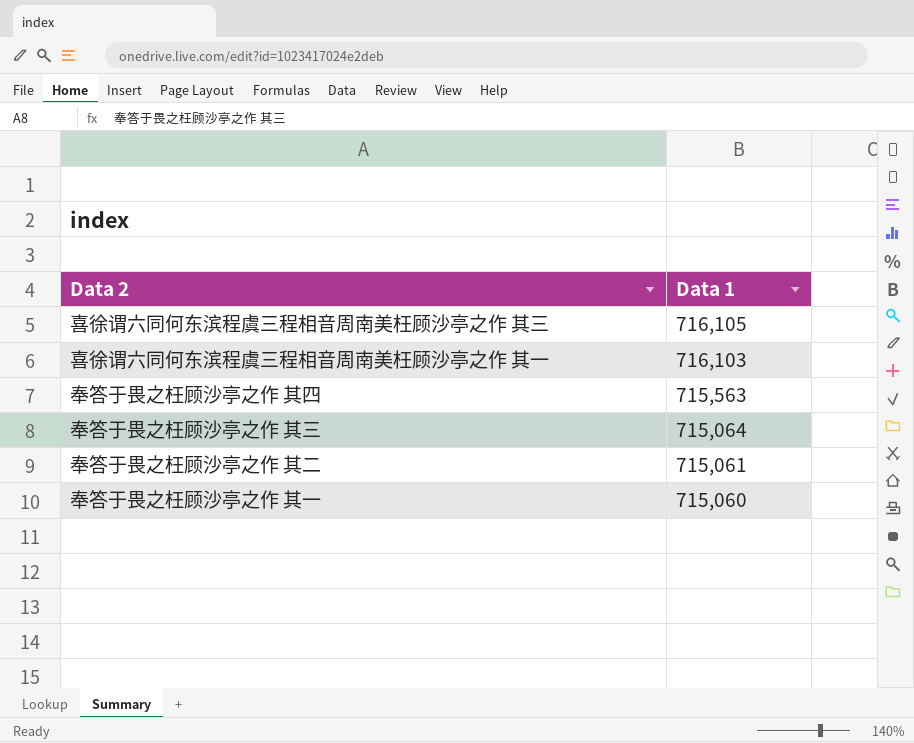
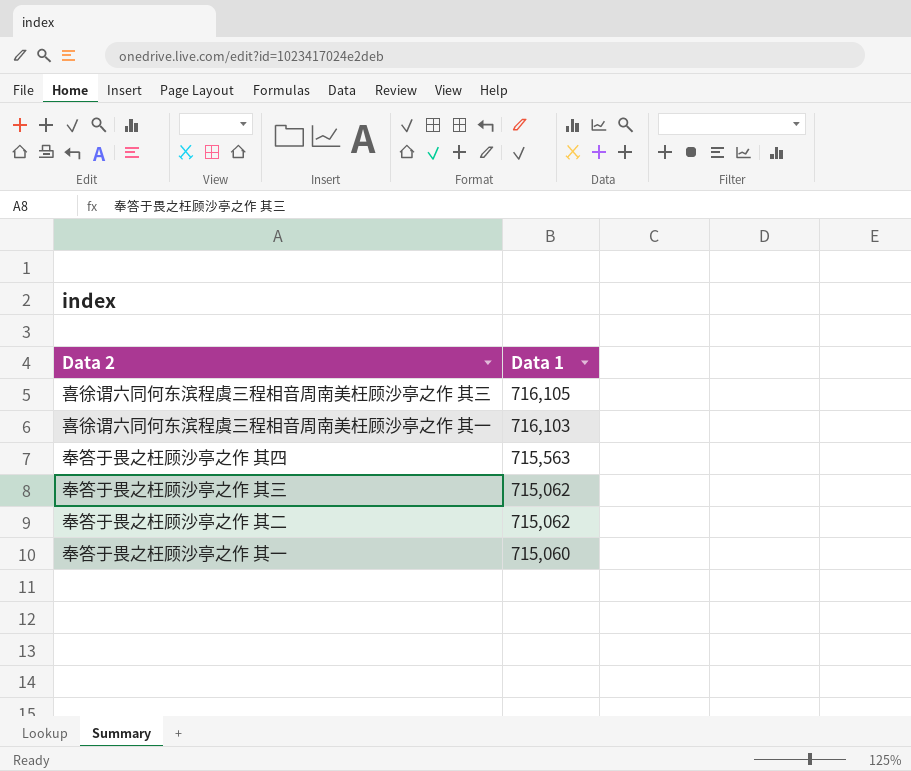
奉答于畏之枉顾沙亭之作 其三 | Data 1: 715,064 -> 715,062
奉答于畏之枉顾沙亭之作 其二 | Data 1: 715,061 -> 715,062

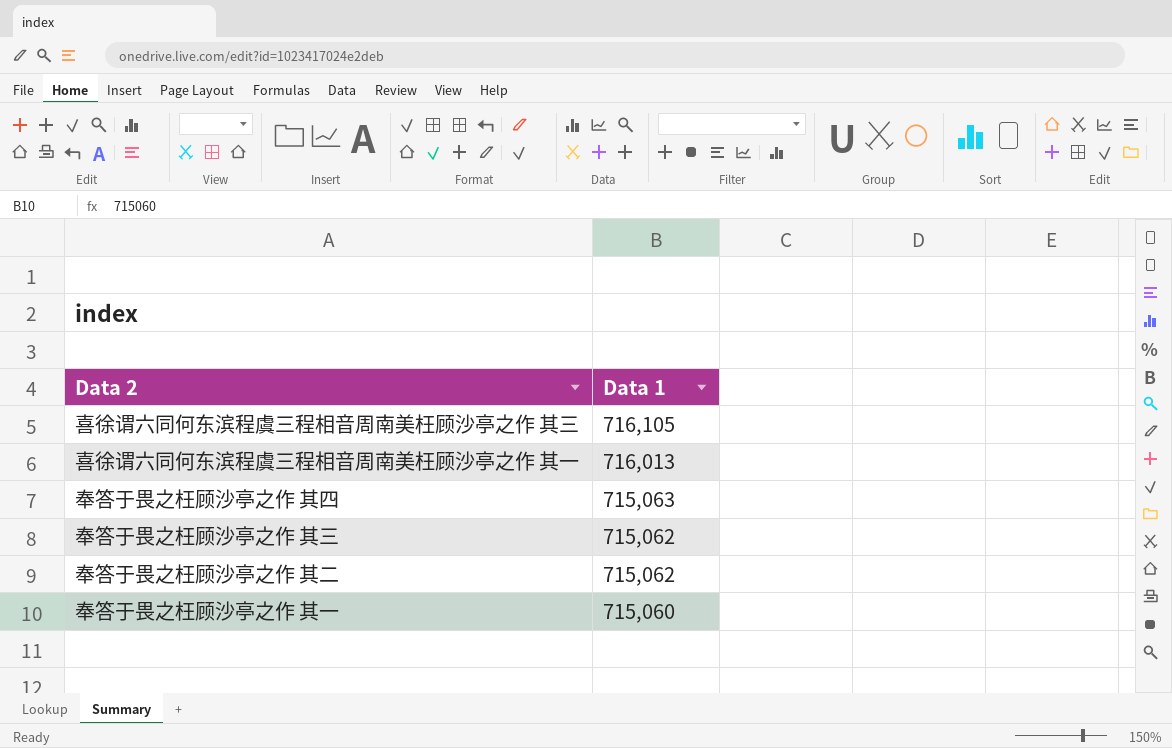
喜徐谓六同何东滨程虞三程相音周南美枉顾沙亭之作 其一 | Data 1: 716,103 -> 716,013
奉答于畏之枉顾沙亭之作 其四 | Data 1: 715,563 -> 715,063

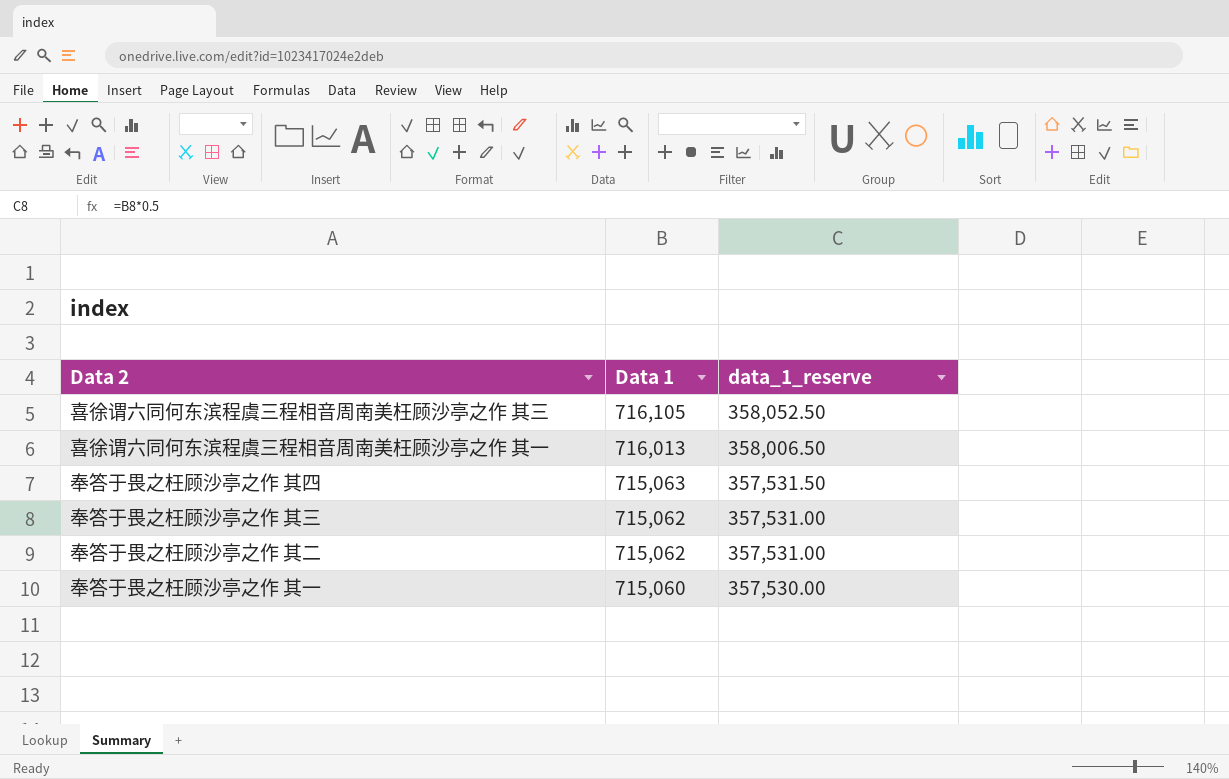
column data_1_reserve | formula: none -> [Data 1] * 0.5

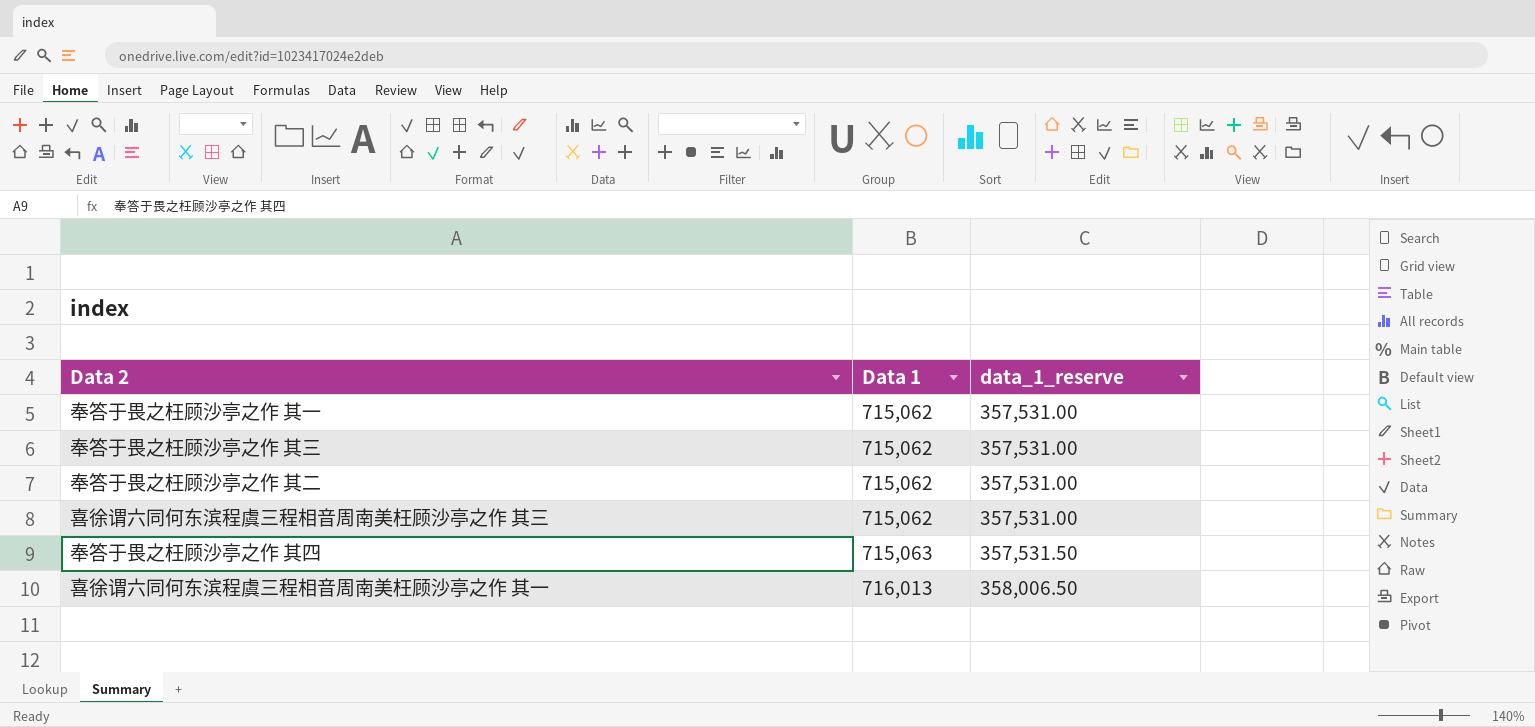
row order: Data 1 descending -> Data 1 ascending
奉答于畏之枉顾沙亭之作 其一 | Data 1: 715,060 -> 715,062
奉答于畏之枉顾沙亭之作 其一 | data_1_reserve: 357,530.00 -> 357,531.00
喜徐谓六同何东滨程虞三程相音周南美枉顾沙亭之作 其三 | Data 1: 716,105 -> 715,062
喜徐谓六同何东滨程虞三程相音周南美枉顾沙亭之作 其三 | data_1_reserve: 358,052.50 -> 357,531.00

